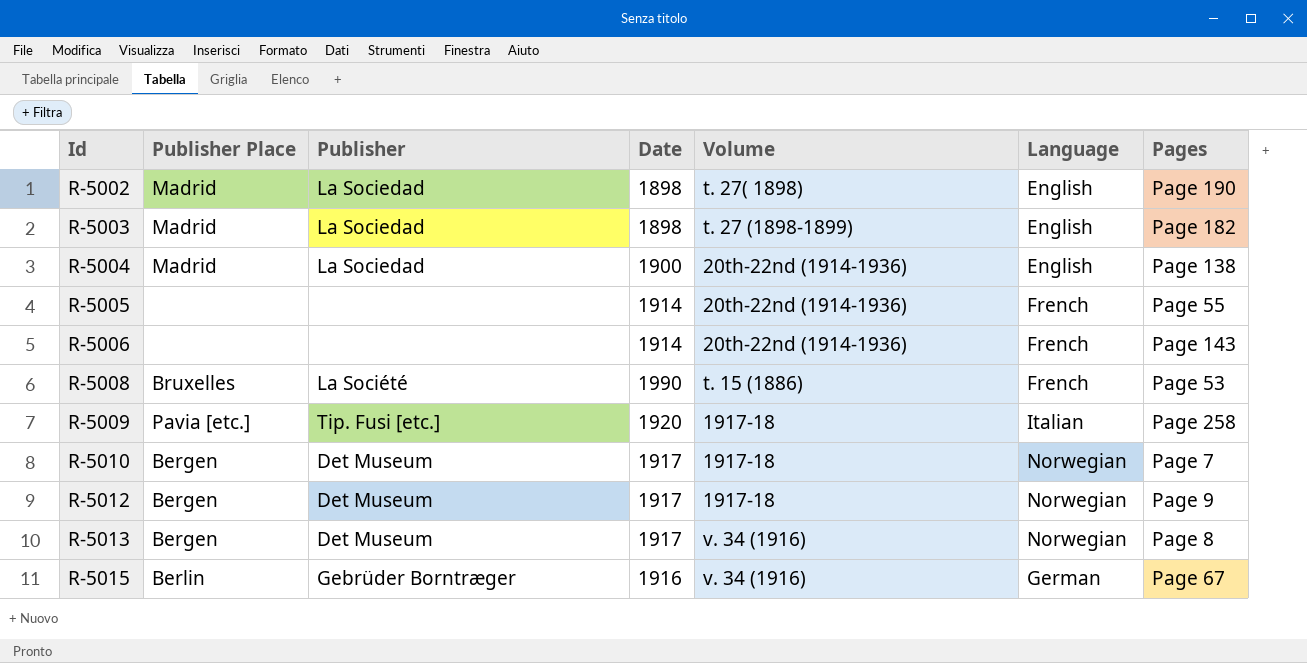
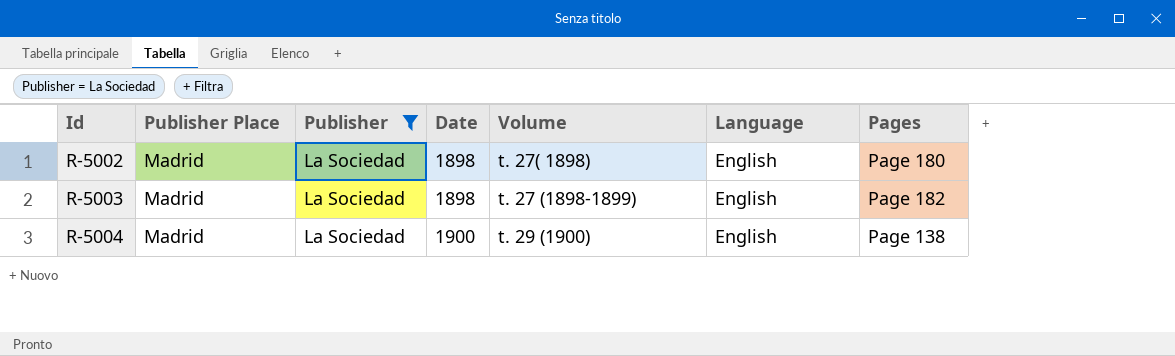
filter: none -> Publisher = La Sociedad
R-5002 | Pages: Page 190 -> Page 180
R-5004 | Volume: 20th-22nd (1914-1936) -> t. 29 (1900)

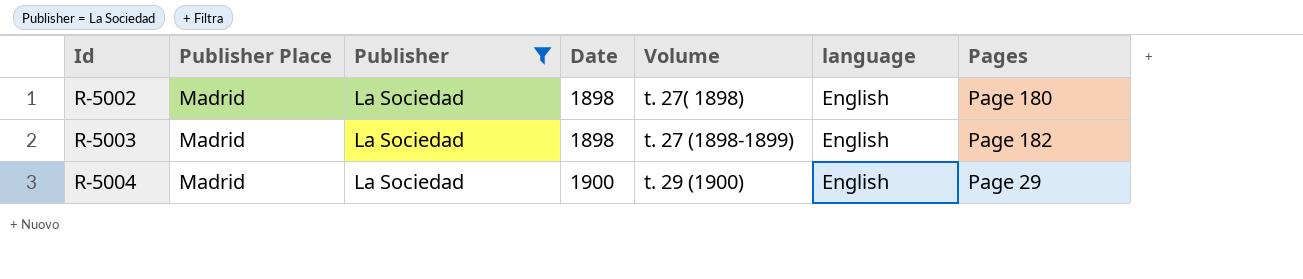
column name: Language -> language
R-5004 | Pages: Page 138 -> Page 29

